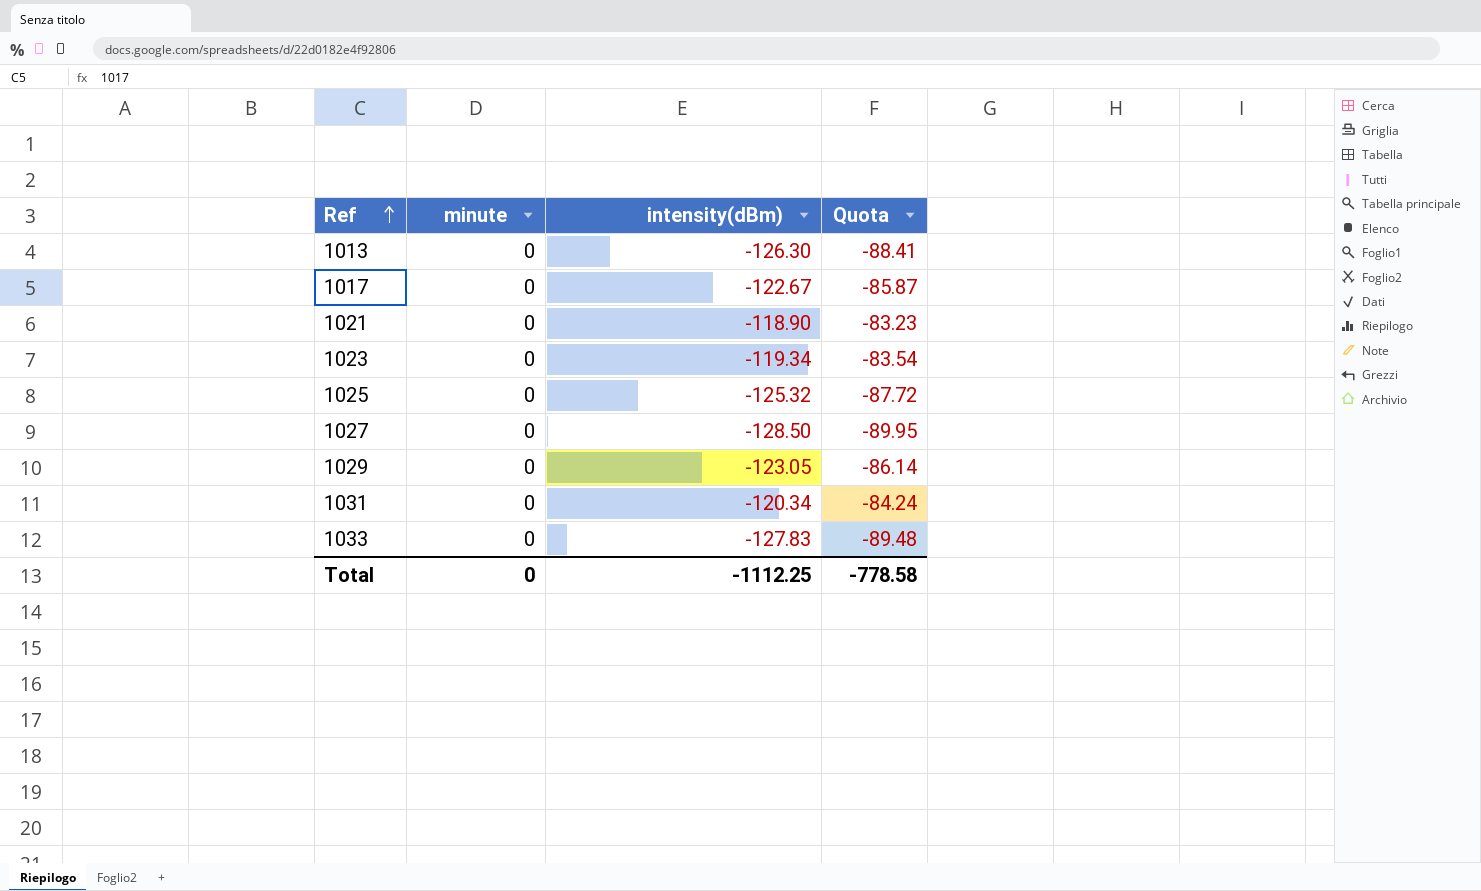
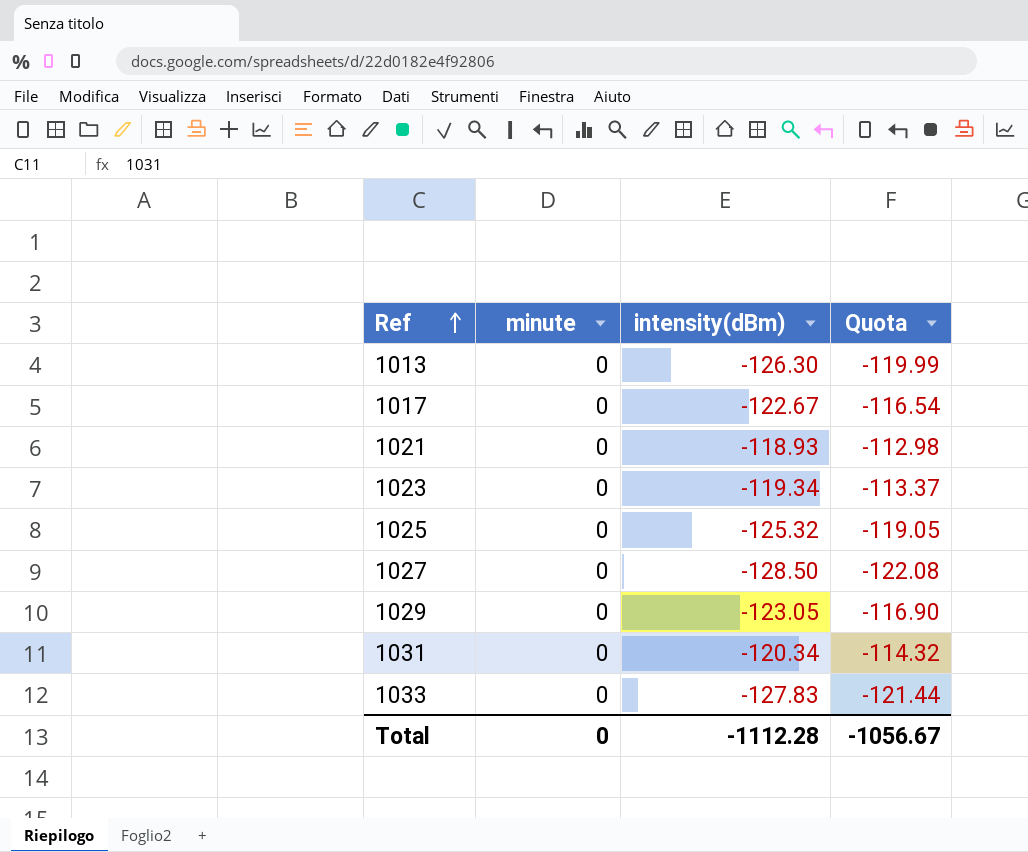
column Quota | formula: [intensity(dBm)] * 0.7 -> [intensity(dBm)] * 0.95
1021 | intensity(dBm): -118.90 -> -118.93
Total | intensity(dBm): -1112.25 -> -1112.28
Total | Quota: -778.58 -> -1056.67

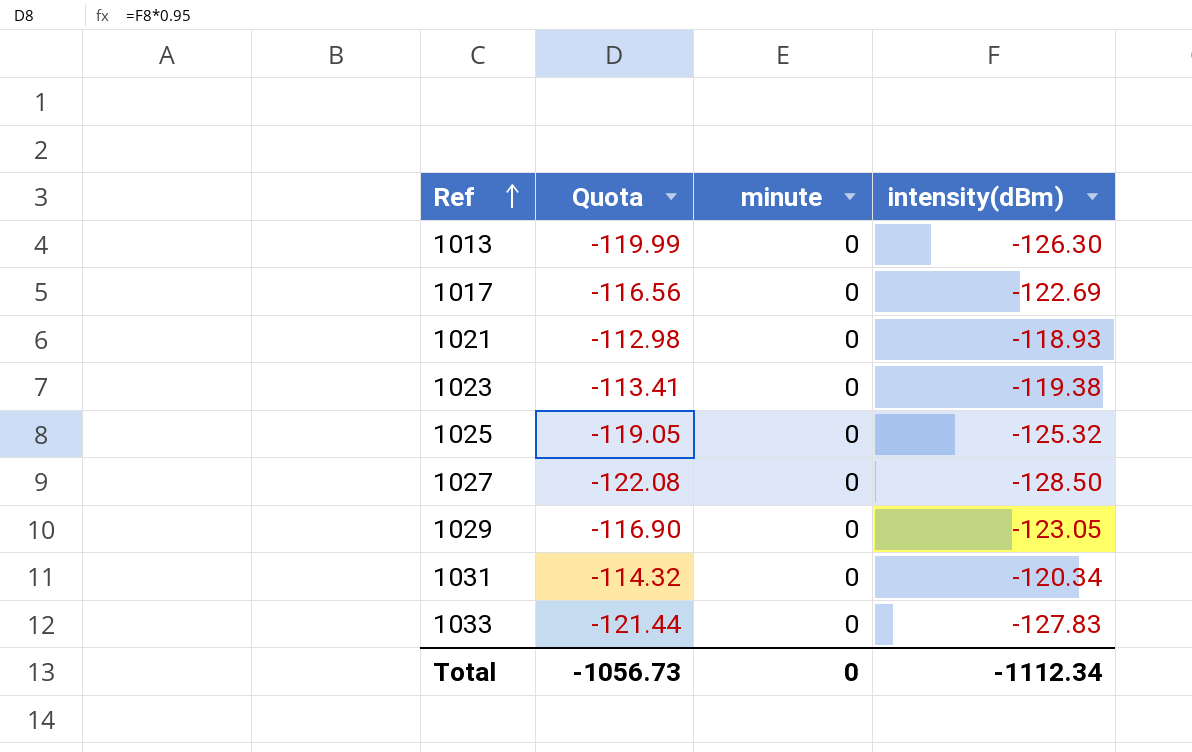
column Quota | position: 4 -> 2
1017 | Quota: -116.54 -> -116.56
1017 | intensity(dBm): -122.67 -> -122.69
1023 | Quota: -113.37 -> -113.41
1023 | intensity(dBm): -119.34 -> -119.38
Total | Quota: -1056.67 -> -1056.73
Total | intensity(dBm): -1112.28 -> -1112.34

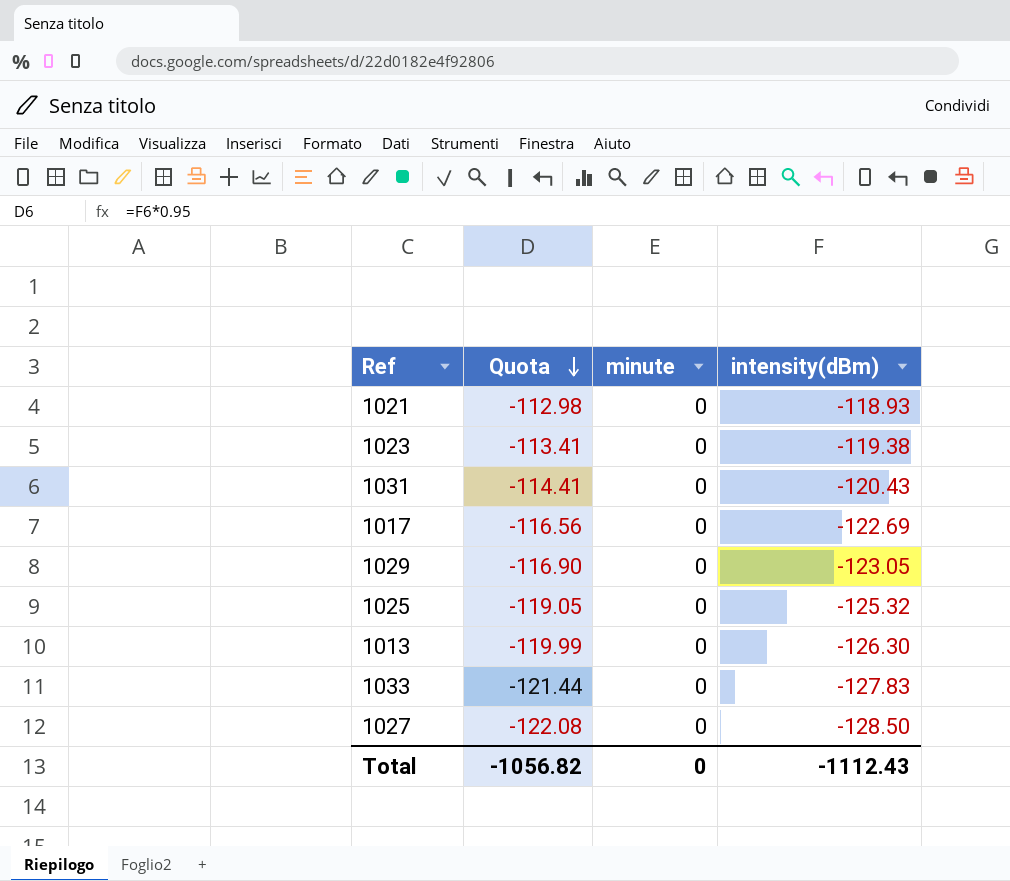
row order: Ref ascending -> Quota descending
1031 | Quota: -114.32 -> -114.41
1031 | intensity(dBm): -120.34 -> -120.43
Total | Quota: -1056.73 -> -1056.82
Total | intensity(dBm): -1112.34 -> -1112.43

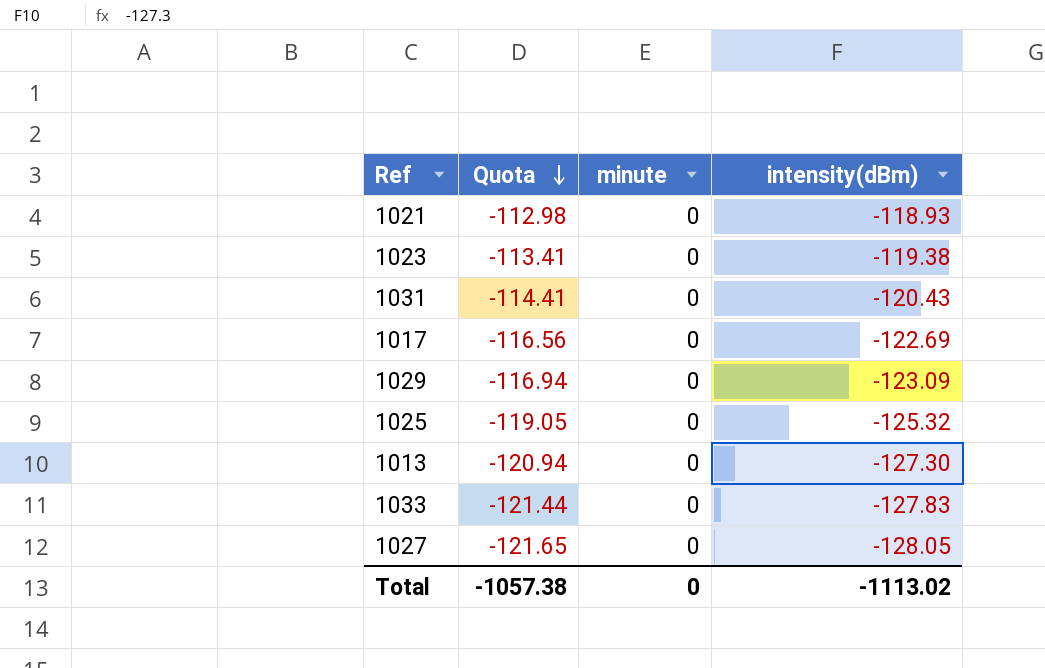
1029 | Quota: -116.90 -> -116.94
1029 | intensity(dBm): -123.05 -> -123.09
1013 | Quota: -119.99 -> -120.94
1013 | intensity(dBm): -126.30 -> -127.30
1027 | Quota: -122.08 -> -121.65
1027 | intensity(dBm): -128.50 -> -128.05
Total | Quota: -1056.82 -> -1057.38
Total | intensity(dBm): -1112.43 -> -1113.02

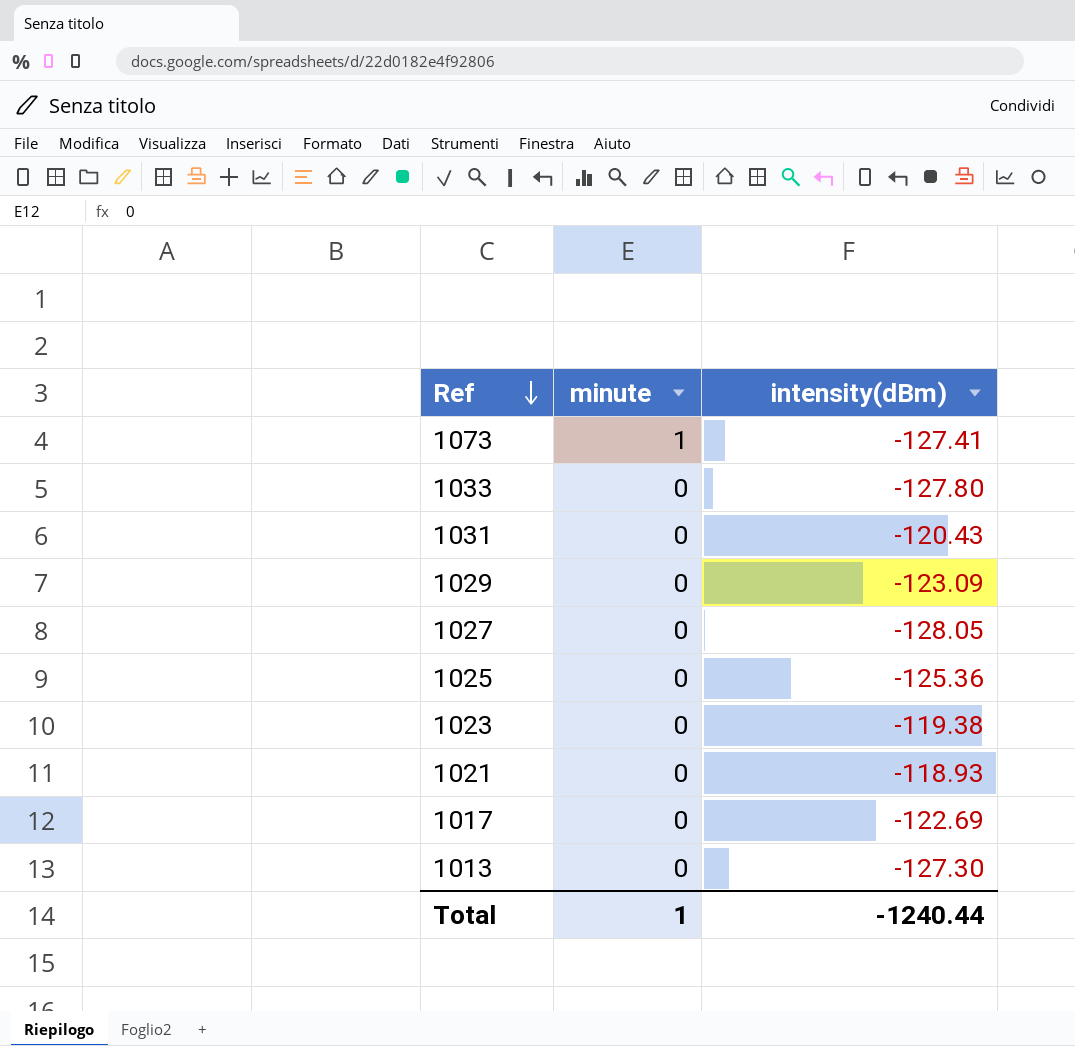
row order: Quota descending -> Ref descending
column Quota | formula: [intensity(dBm)] * 0.95 -> none
row 1073: none -> 1 | -127.41
1033 | intensity(dBm): -127.83 -> -127.80
1025 | intensity(dBm): -125.32 -> -125.36
Total | minute: 0 -> 1
Total | intensity(dBm): -1113.02 -> -1240.44

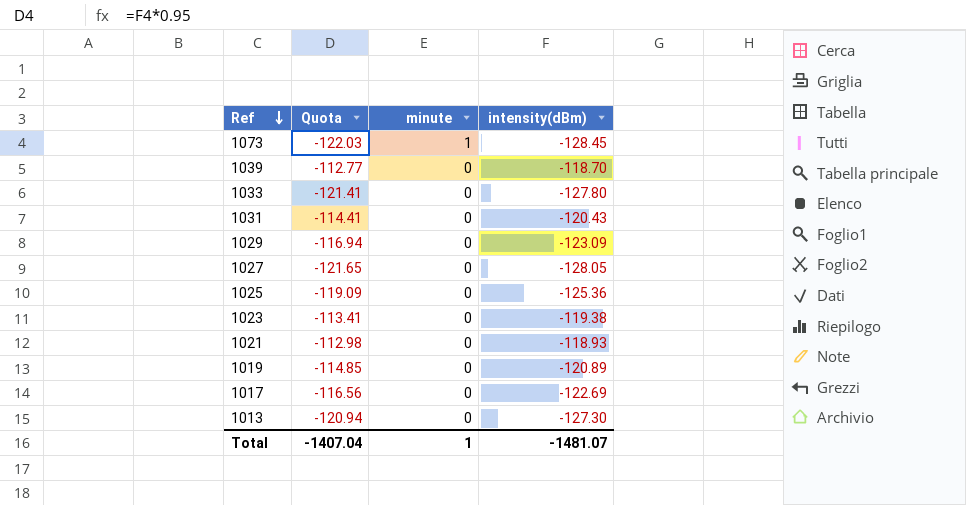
column Quota | formula: none -> [intensity(dBm)] * 0.95
1073 | intensity(dBm): -127.41 -> -128.45
row 1039: none -> -112.77 | 0 | -118.70
row 1019: none -> -114.85 | 0 | -120.89
Total | intensity(dBm): -1240.44 -> -1481.07

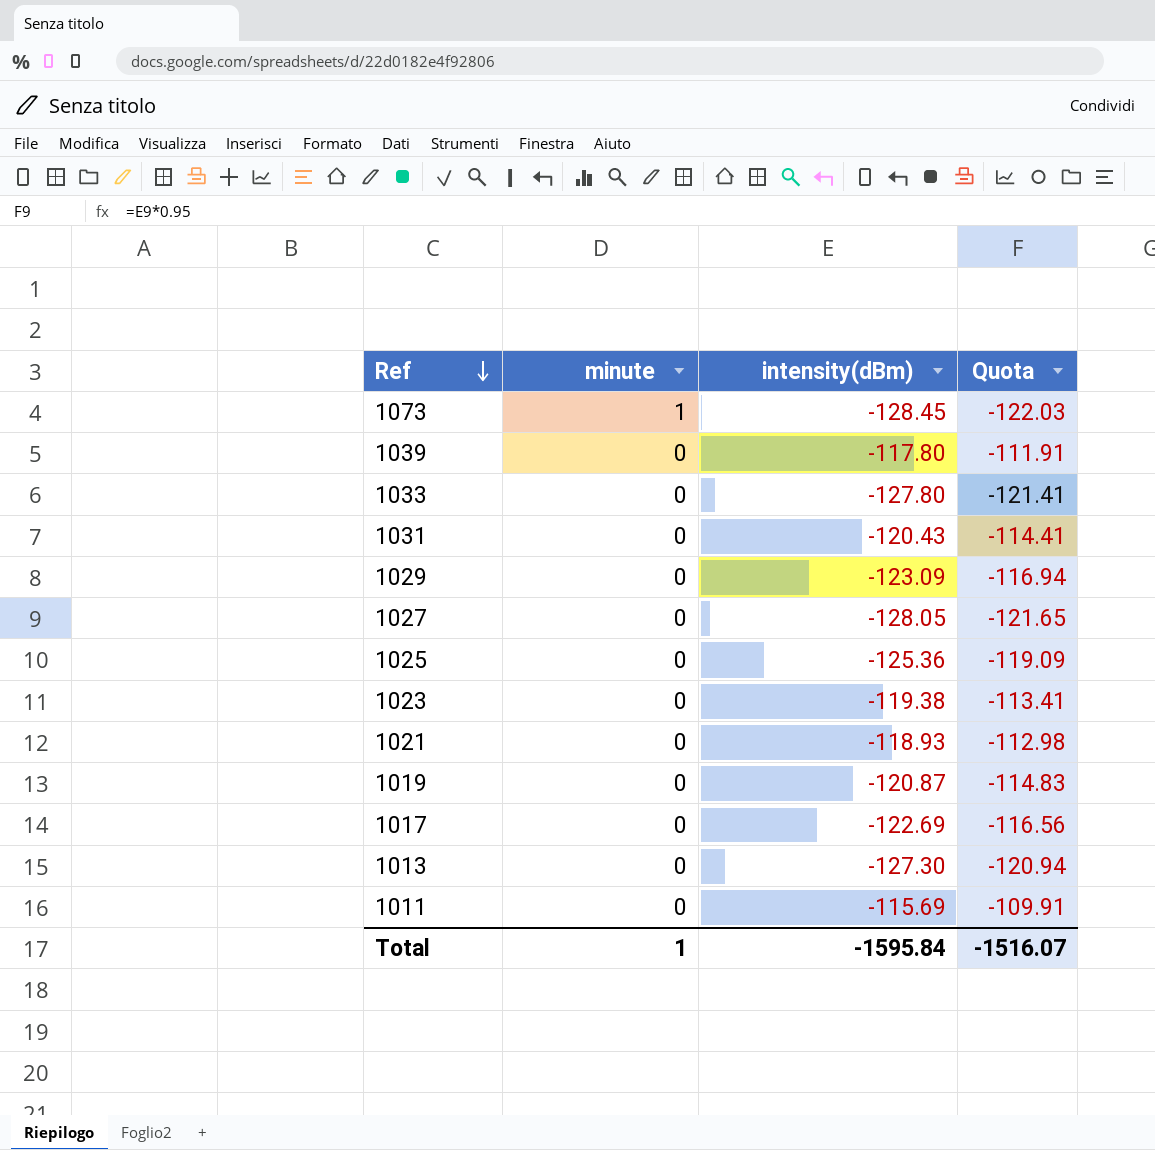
column Quota | position: 2 -> 4
1039 | intensity(dBm): -118.70 -> -117.80
1039 | Quota: -112.77 -> -111.91
1019 | intensity(dBm): -120.89 -> -120.87
1019 | Quota: -114.85 -> -114.83
row 1011: none -> 0 | -115.69 | -109.91
Total | intensity(dBm): -1481.07 -> -1595.84
Total | Quota: -1407.04 -> -1516.07

